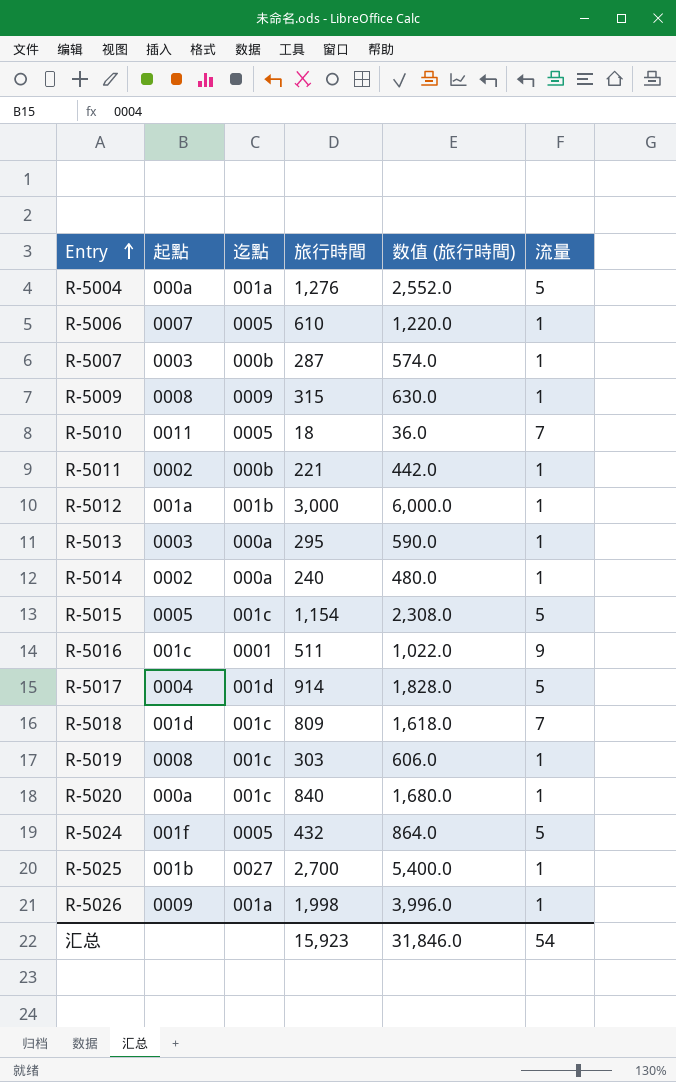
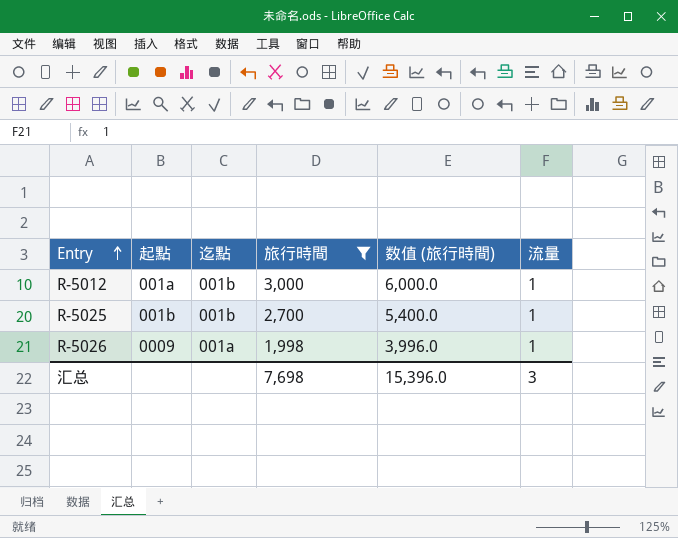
filter: none -> 旅行時間 >= 1,998
R-5025 | 迄點: 0027 -> 001b
汇总 | 旅行時間: 15,923 -> 7,698
汇总 | 数值 (旅行時間): 31,846.0 -> 15,396.0
汇总 | 流量: 54 -> 3

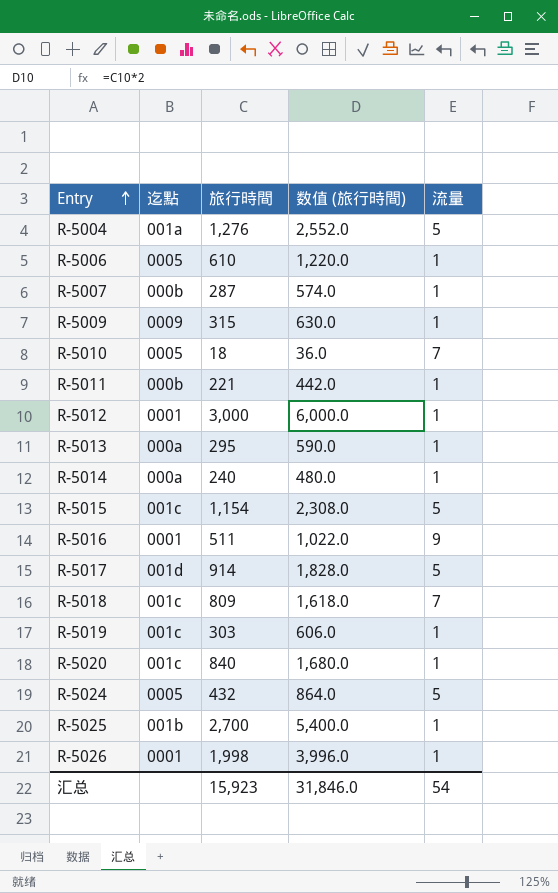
filter: 旅行時間 >= 1,998 -> none
column 起點 | position: 2 -> none
R-5012 | 迄點: 001b -> 0001
R-5026 | 迄點: 001a -> 0001
汇总 | 旅行時間: 7,698 -> 15,923
汇总 | 数值 (旅行時間): 15,396.0 -> 31,846.0
汇总 | 流量: 3 -> 54

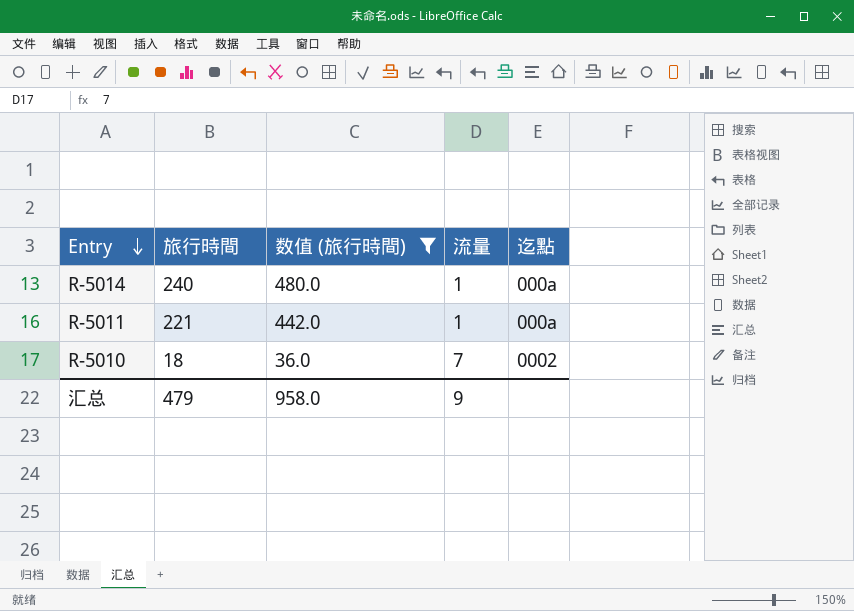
filter: none -> 数值 (旅行時間) <= 480.0
row order: Entry ascending -> Entry descending
column 迄點 | position: 2 -> 5
R-5011 | 迄點: 000b -> 000a
R-5010 | 迄點: 0005 -> 0002
汇总 | 旅行時間: 15,923 -> 479
汇总 | 数值 (旅行時間): 31,846.0 -> 958.0
汇总 | 流量: 54 -> 9

